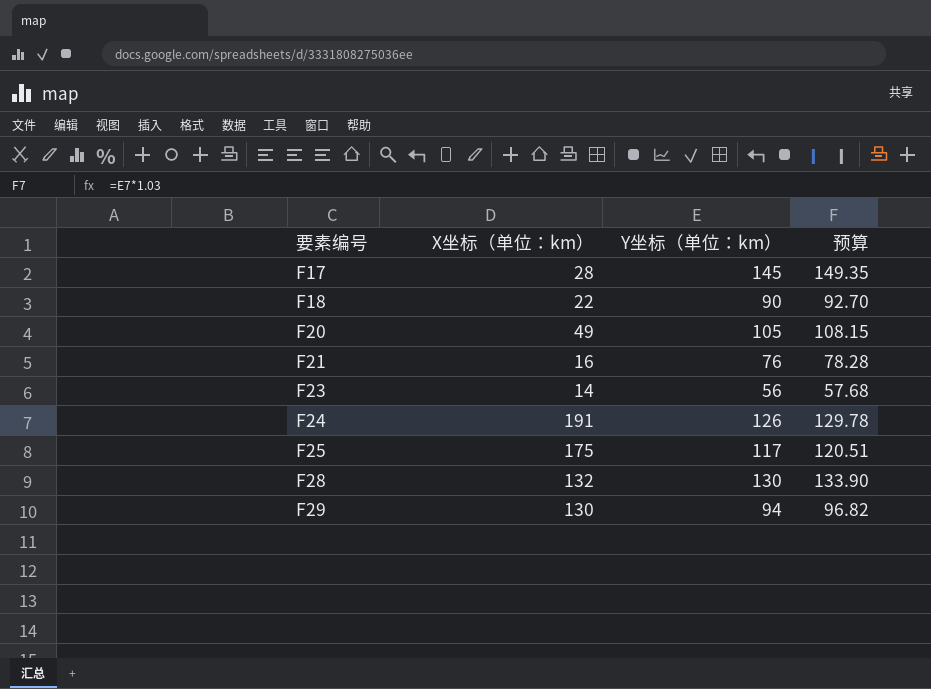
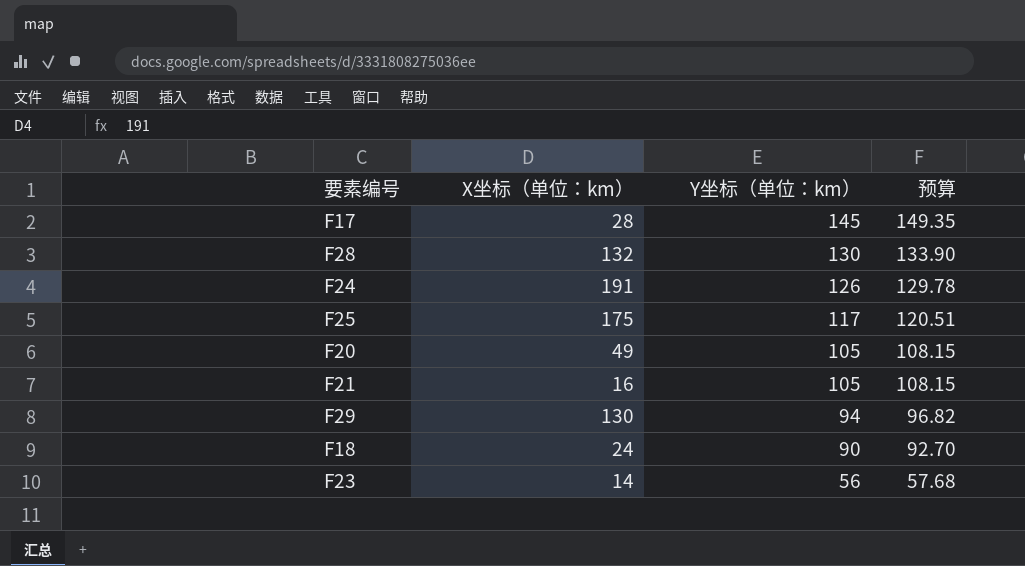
row order: 要素编号 ascending -> Y坐标（单位：km） descending
F21 | Y坐标（单位：km）: 76 -> 105
F21 | 预算: 78.28 -> 108.15
F18 | X坐标（单位：km）: 22 -> 24

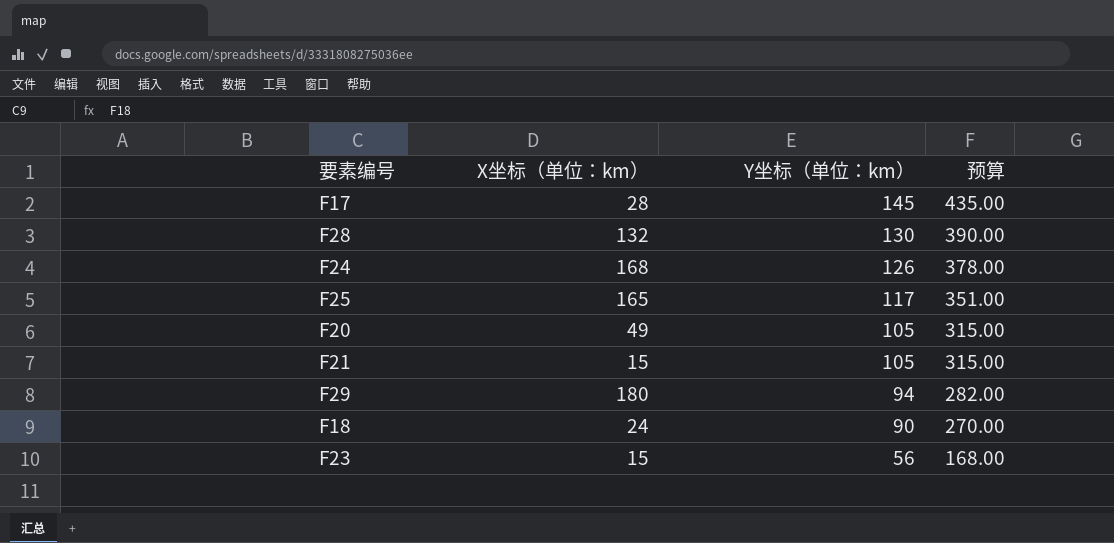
column 预算 | formula: [Y坐标（单位：km）] * 1.03 -> [Y坐标（单位：km）] * 3
F24 | X坐标（单位：km）: 191 -> 168
F25 | X坐标（单位：km）: 175 -> 165
F21 | X坐标（单位：km）: 16 -> 15
F29 | X坐标（单位：km）: 130 -> 180
F23 | X坐标（单位：km）: 14 -> 15

